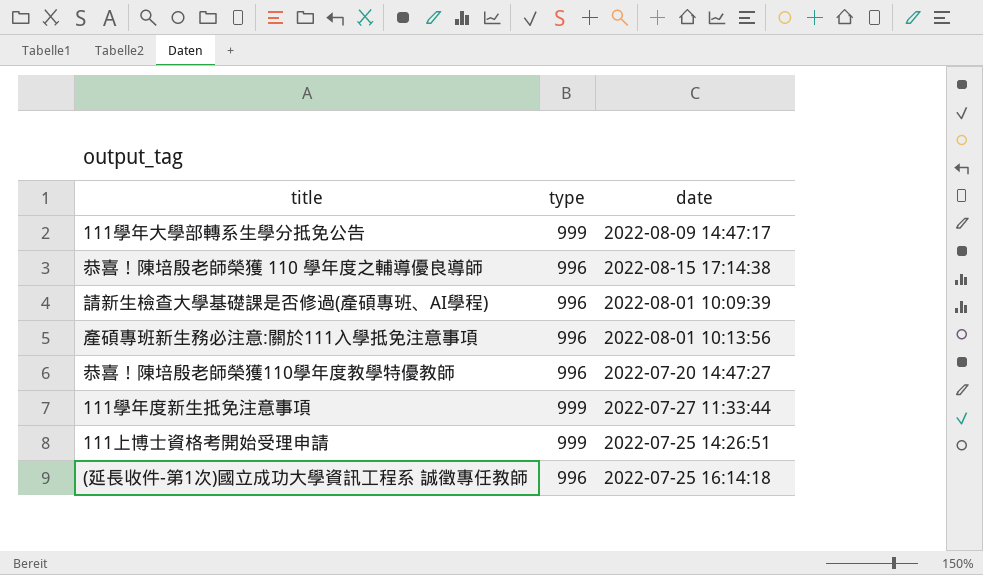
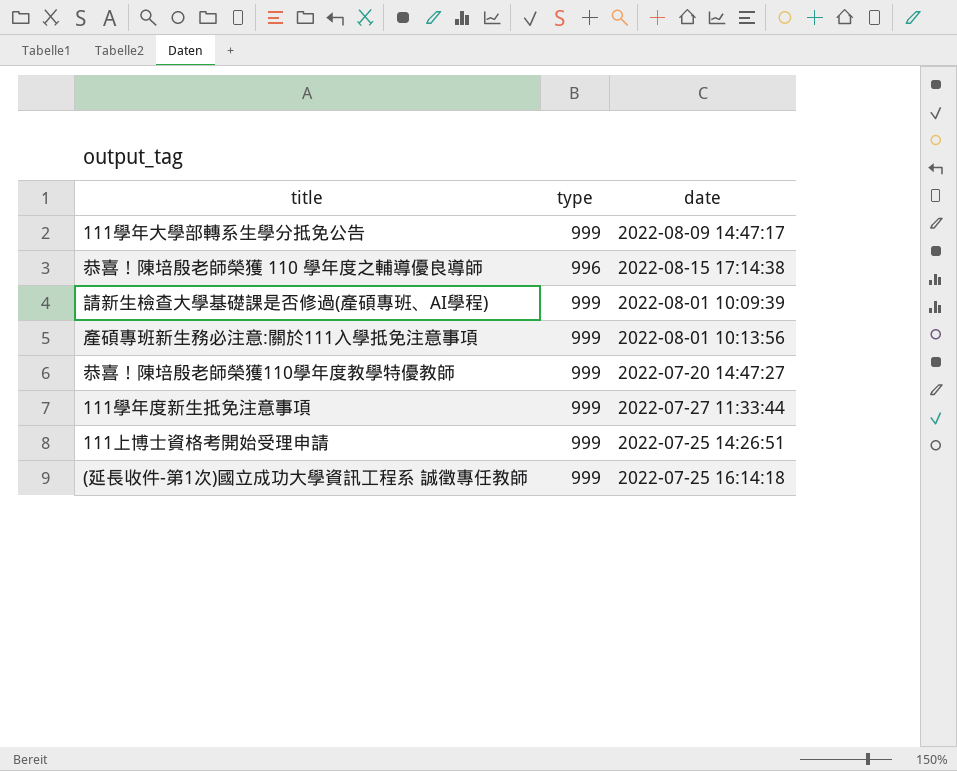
請新生檢查大學基礎課是否修過(產碩專班、AI學程) | type: 996 -> 999
產碩專班新生務必注意:關於111入學抵免注意事項 | type: 996 -> 999
恭喜！陳培殷老師榮獲110學年度教學特優教師 | type: 996 -> 999
(延長收件-第1次)國立成功大學資訊工程系 誠徵專任教師 | type: 996 -> 999

